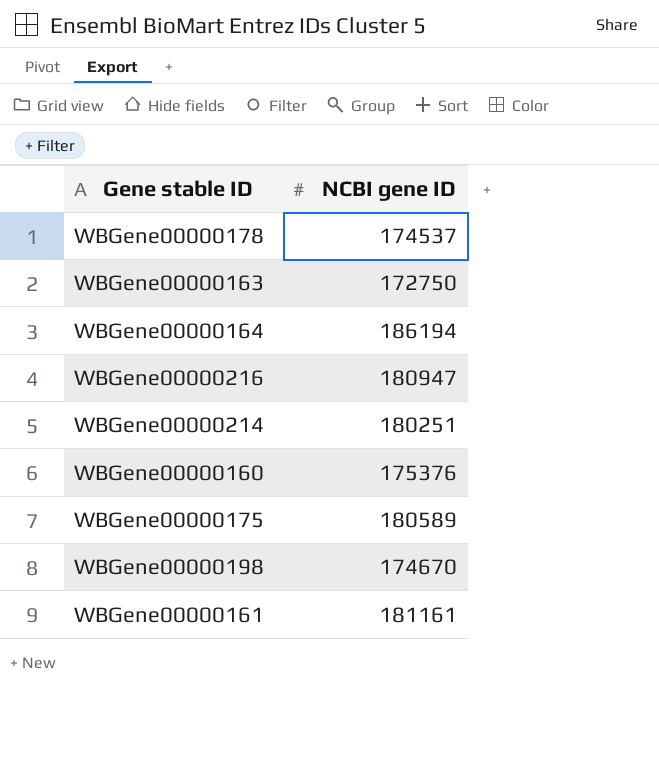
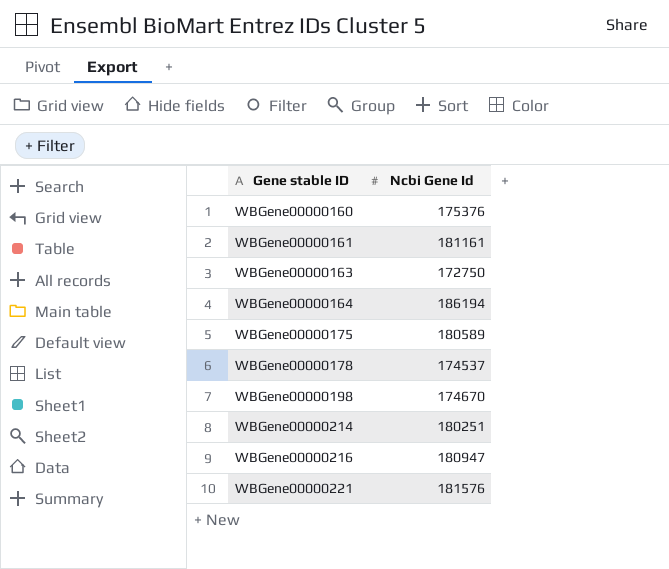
row order: none -> Gene stable ID ascending
column name: NCBI gene ID -> Ncbi Gene Id
row WBGene00000221: none -> 181576

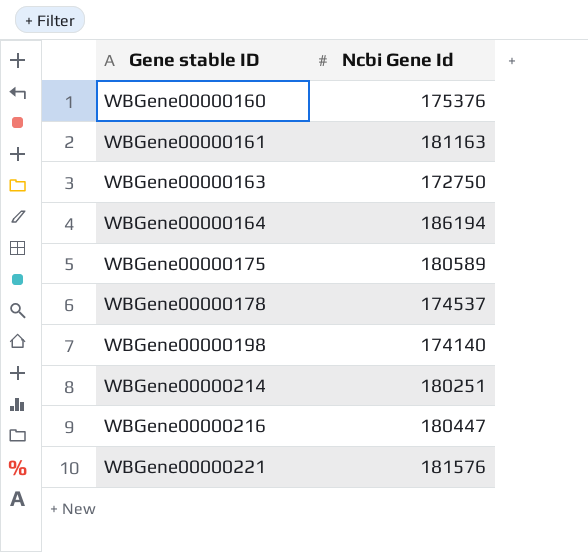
WBGene00000161 | Ncbi Gene Id: 181161 -> 181163
WBGene00000198 | Ncbi Gene Id: 174670 -> 174140
WBGene00000216 | Ncbi Gene Id: 180947 -> 180447

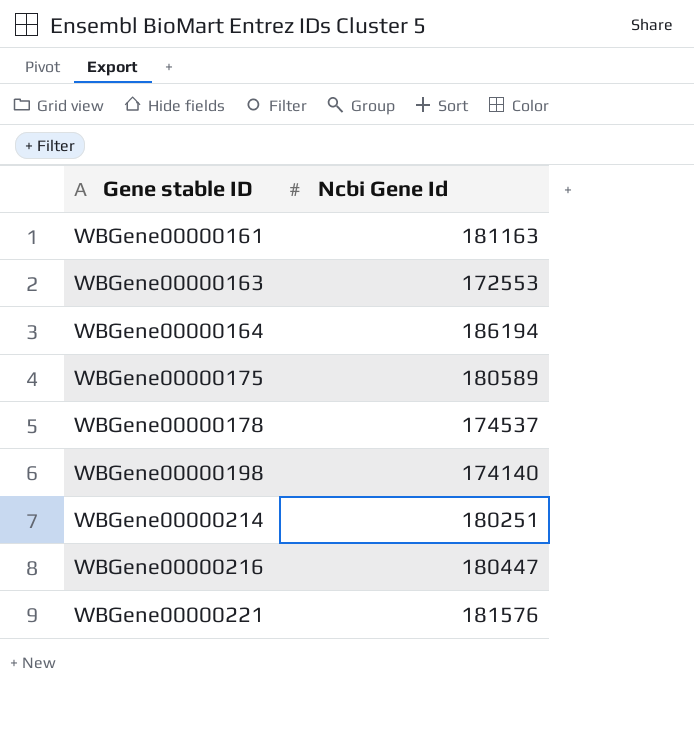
row WBGene00000160: 175376 -> none
WBGene00000163 | Ncbi Gene Id: 172750 -> 172553

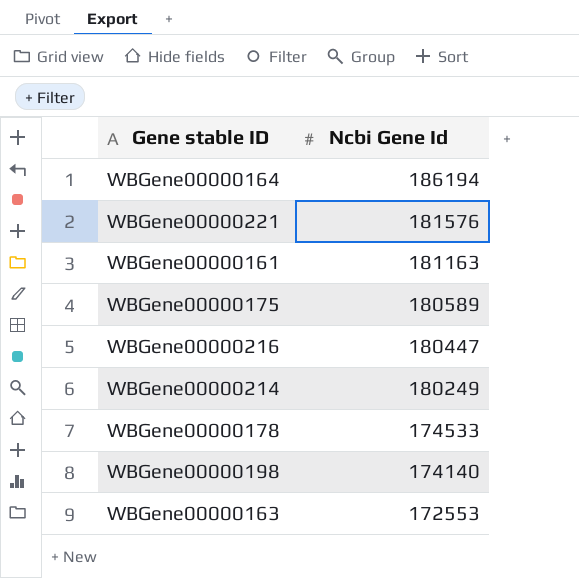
row order: Gene stable ID ascending -> Ncbi Gene Id descending
WBGene00000214 | Ncbi Gene Id: 180251 -> 180249
WBGene00000178 | Ncbi Gene Id: 174537 -> 174533

